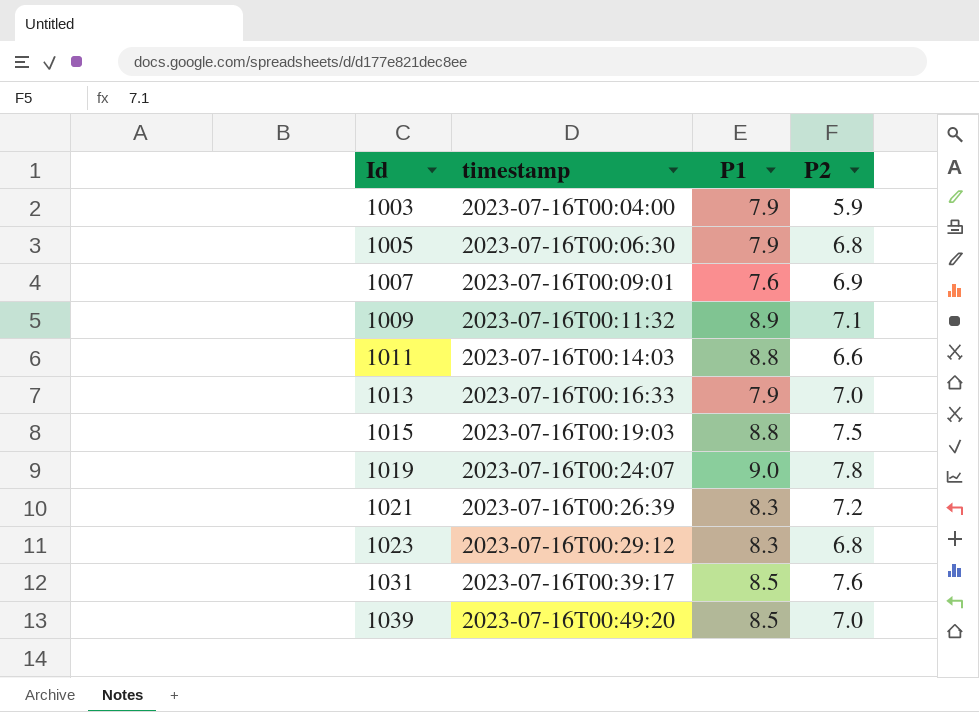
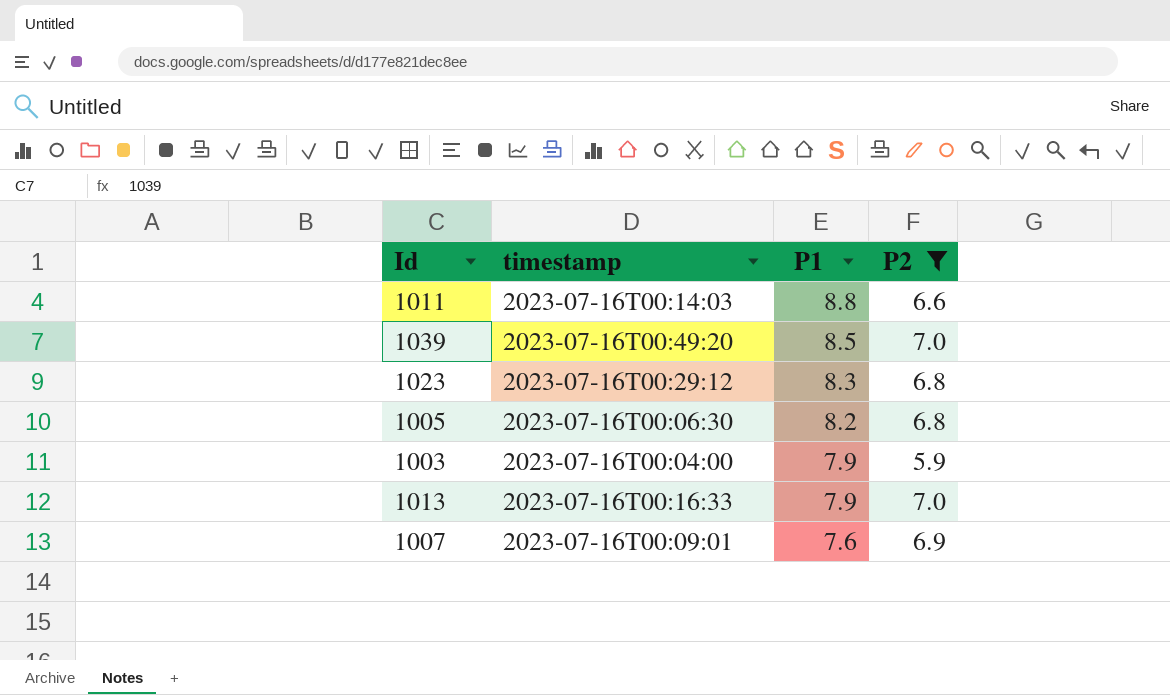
filter: none -> P2 <= 7.0
row order: Id ascending -> P1 descending
1005 | P1: 7.9 -> 8.2

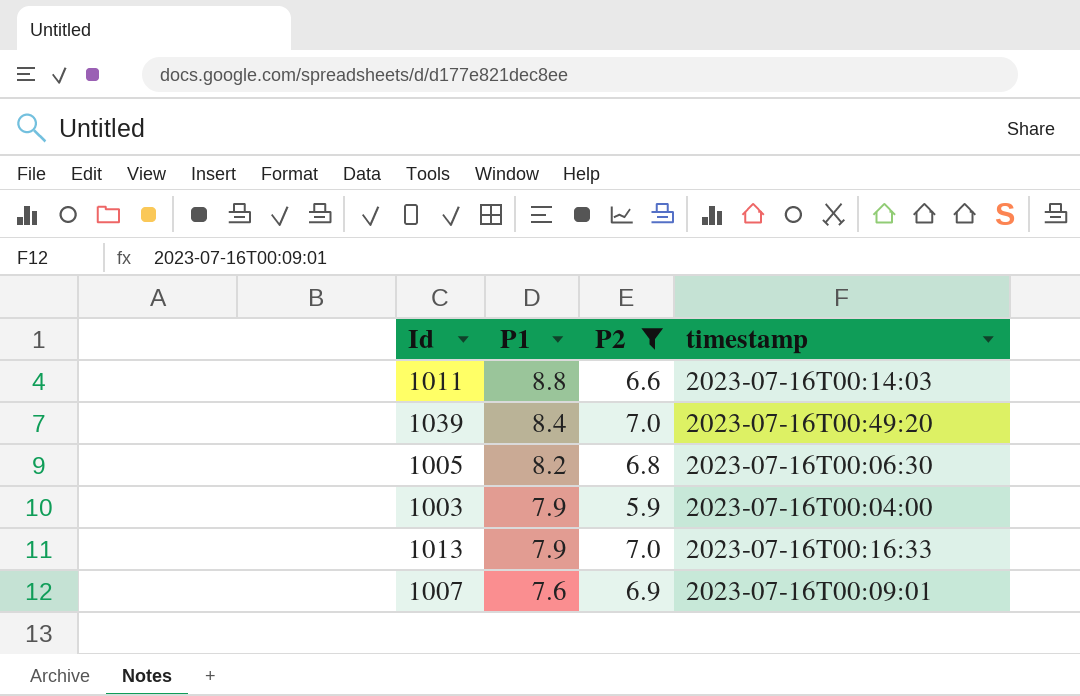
column timestamp | position: 2 -> 4
row 1023: 2023-07-16T00:29:12 | 8.3 | 6.8 -> none
1039 | P1: 8.5 -> 8.4

